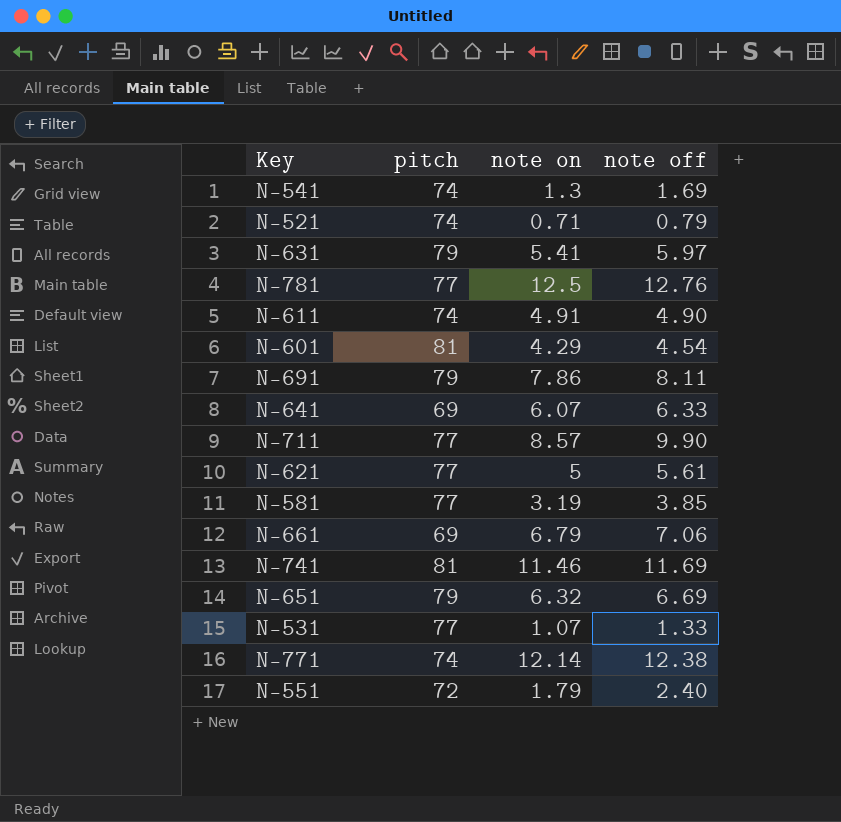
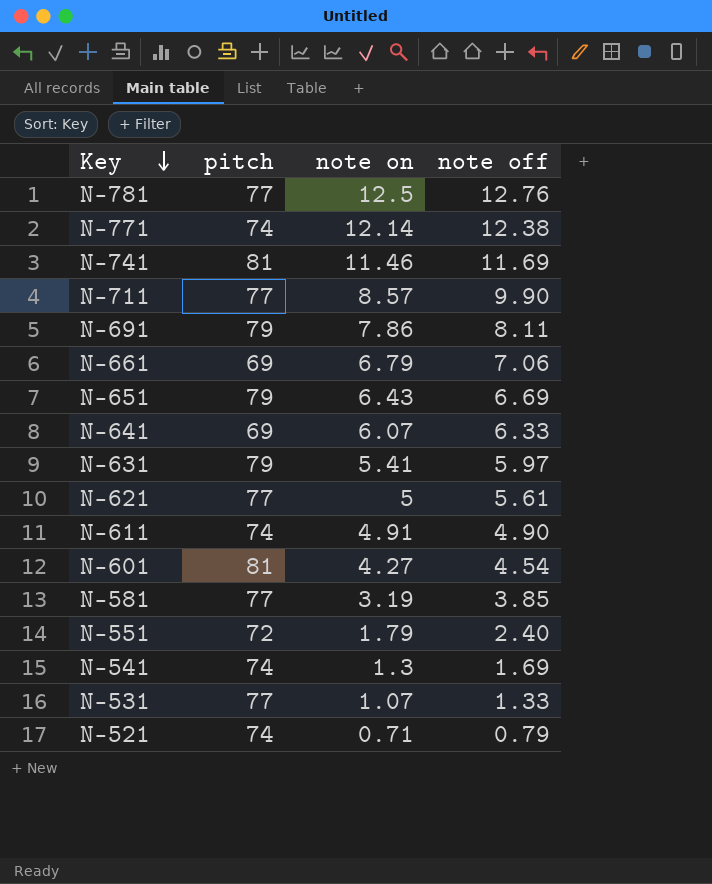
row order: none -> Key descending
N-651 | note on: 6.32 -> 6.43
N-601 | note on: 4.29 -> 4.27

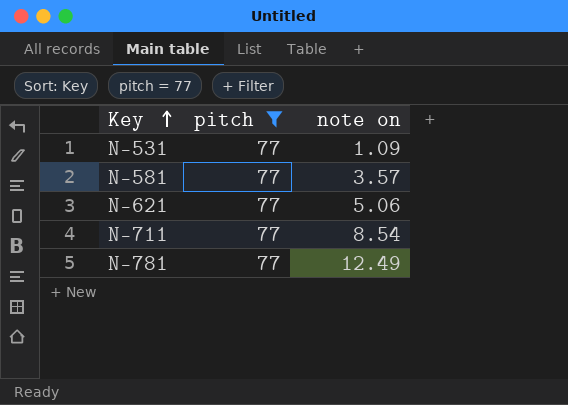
filter: none -> pitch = 77
row order: Key descending -> Key ascending
column note off | position: 4 -> none
N-531 | note on: 1.07 -> 1.09
N-581 | note on: 3.19 -> 3.57
N-621 | note on: 5 -> 5.06
N-711 | note on: 8.57 -> 8.54
N-781 | note on: 12.5 -> 12.49

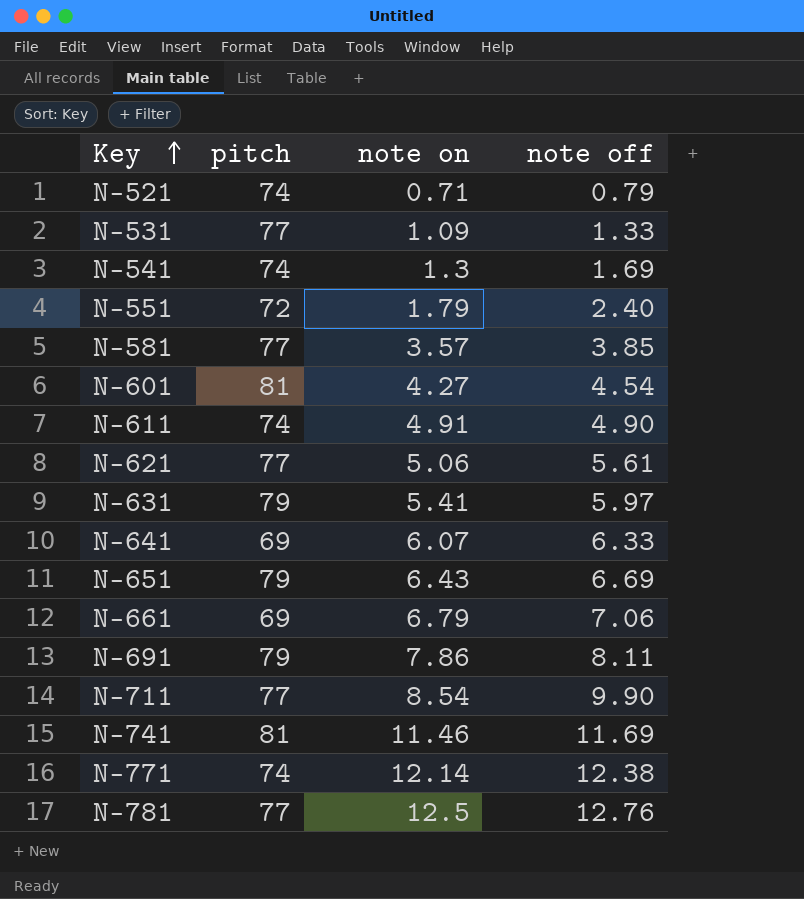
filter: pitch = 77 -> none
column note off | position: none -> 4
N-781 | note on: 12.49 -> 12.5

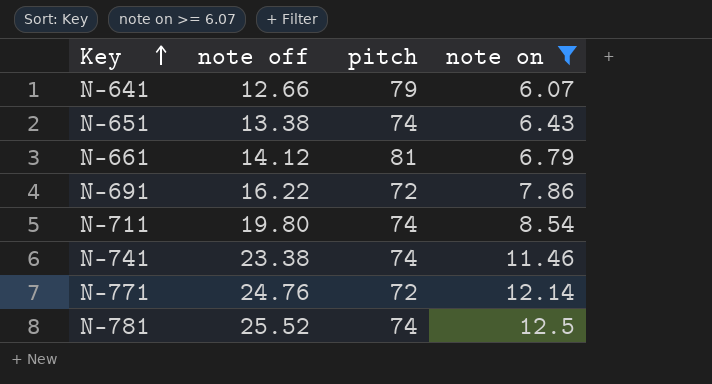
filter: none -> note on >= 6.07
column note off | position: 4 -> 2
N-641 | note off: 6.33 -> 12.66
N-641 | pitch: 69 -> 79
N-651 | note off: 6.69 -> 13.38
N-651 | pitch: 79 -> 74
N-661 | note off: 7.06 -> 14.12
N-661 | pitch: 69 -> 81
N-691 | note off: 8.11 -> 16.22
N-691 | pitch: 79 -> 72
N-711 | note off: 9.90 -> 19.80
N-711 | pitch: 77 -> 74
N-741 | note off: 11.69 -> 23.38
N-741 | pitch: 81 -> 74
N-771 | note off: 12.38 -> 24.76
N-771 | pitch: 74 -> 72
N-781 | note off: 12.76 -> 25.52
N-781 | pitch: 77 -> 74

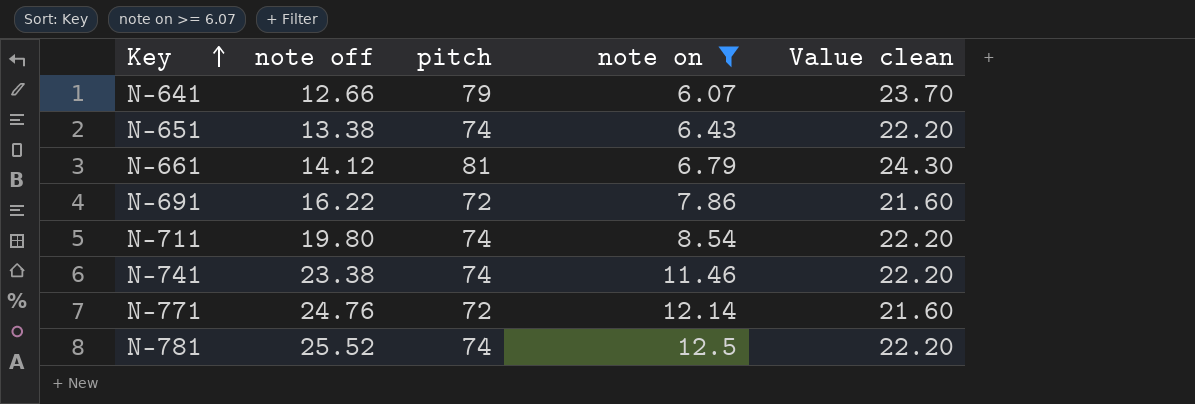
column Value clean | formula: none -> [pitch] * 0.3

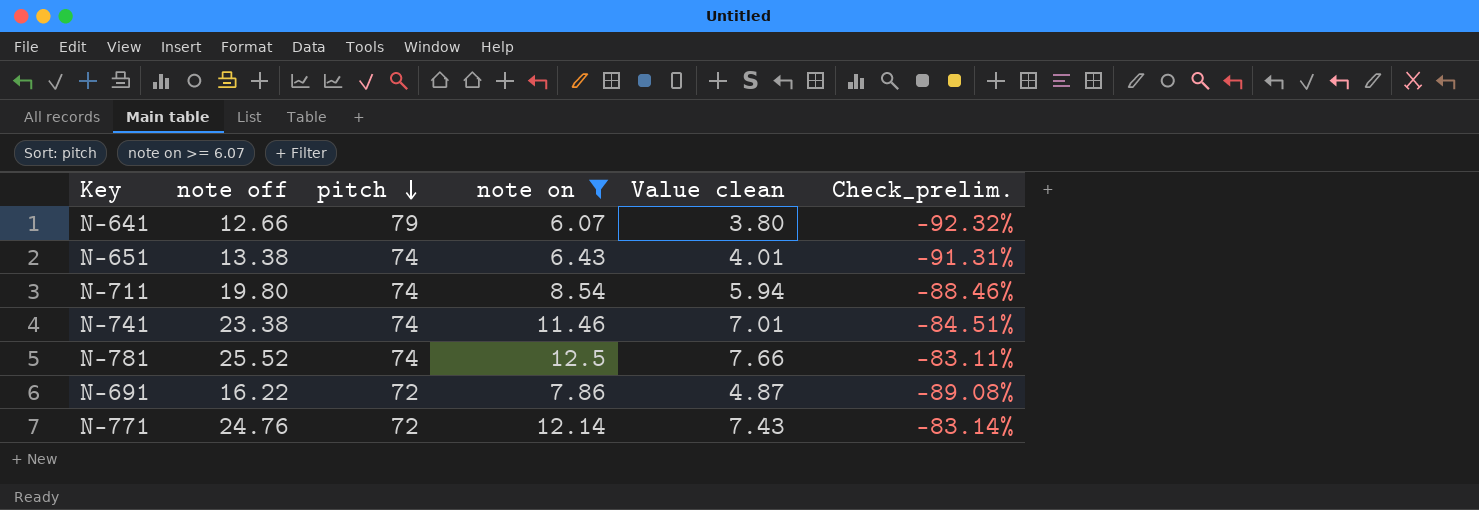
row order: Key ascending -> pitch descending
column Value clean | formula: [pitch] * 0.3 -> [note off] * 0.3
column Check_prelim. | formula: none -> ([note on] - [pitch]) / [pitch]
row N-661: 14.12 | 81 | 6.79 | 24.30 -> none

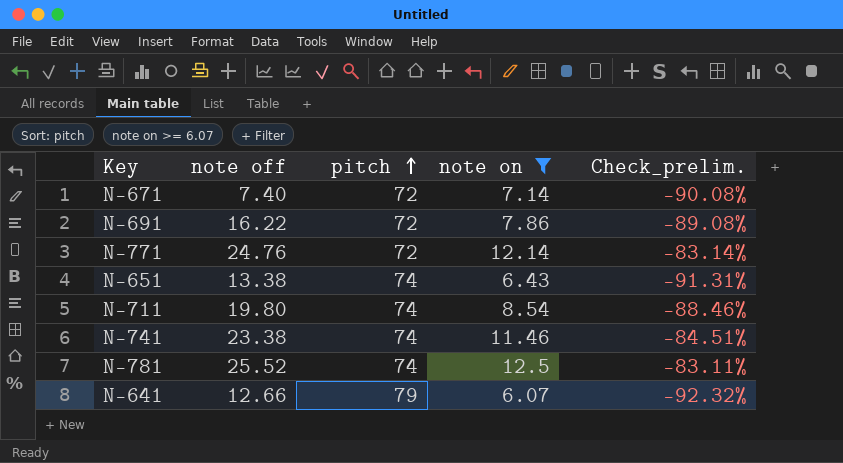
row order: pitch descending -> pitch ascending
column Value clean | formula: [note off] * 0.3 -> none
row N-671: none -> 7.40 | 72 | 7.14 | -90.08%

